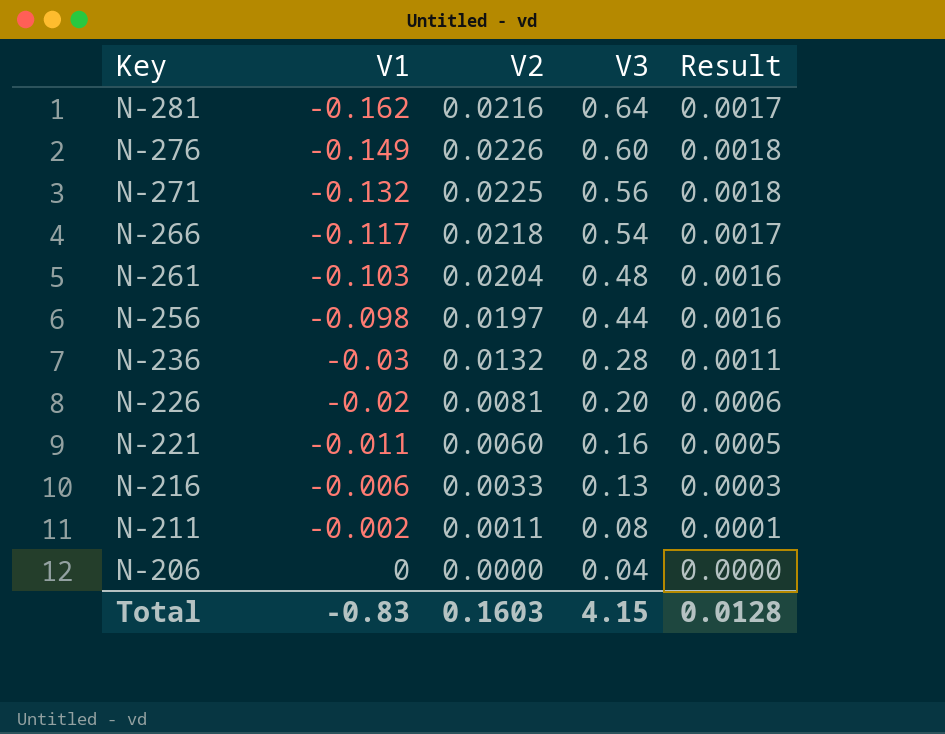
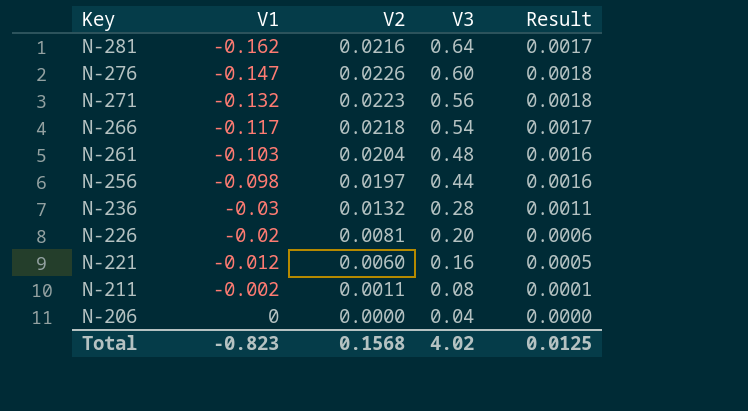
row N-216: -0.006 | 0.0033 | 0.13 | 0.0003 -> none
N-276 | V1: -0.149 -> -0.147
N-271 | V2: 0.0225 -> 0.0223
N-221 | V1: -0.011 -> -0.012
Total | V1: -0.83 -> -0.823
Total | V2: 0.1603 -> 0.1568
Total | V3: 4.15 -> 4.02
Total | Result: 0.0128 -> 0.0125

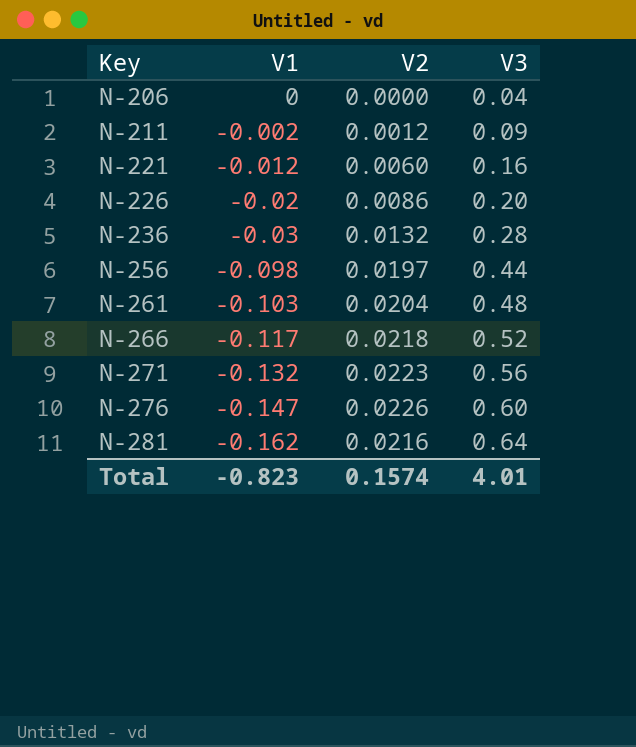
row order: Key descending -> Key ascending
column Result | formula: [V2] * 0.08 -> none
N-211 | V2: 0.0011 -> 0.0012
N-211 | V3: 0.08 -> 0.09
N-226 | V2: 0.0081 -> 0.0086
N-266 | V3: 0.54 -> 0.52
Total | V2: 0.1568 -> 0.1574
Total | V3: 4.02 -> 4.01

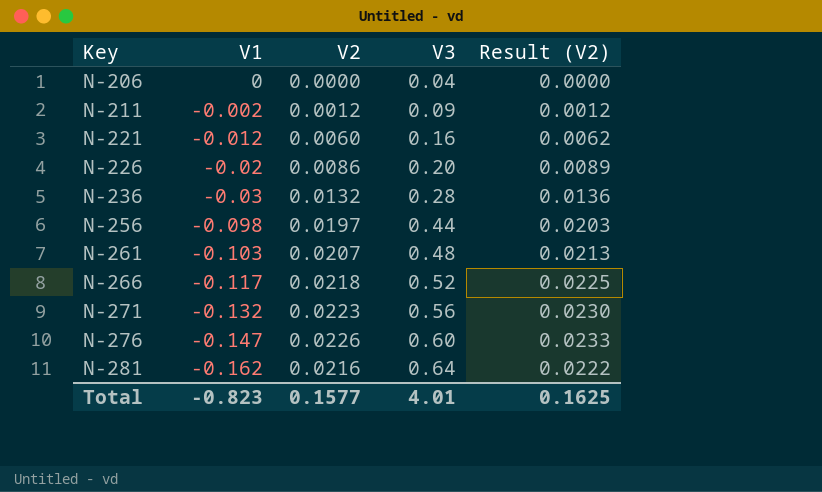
column Result (V2) | formula: none -> [V2] * 1.03
N-261 | V2: 0.0204 -> 0.0207
Total | V2: 0.1574 -> 0.1577

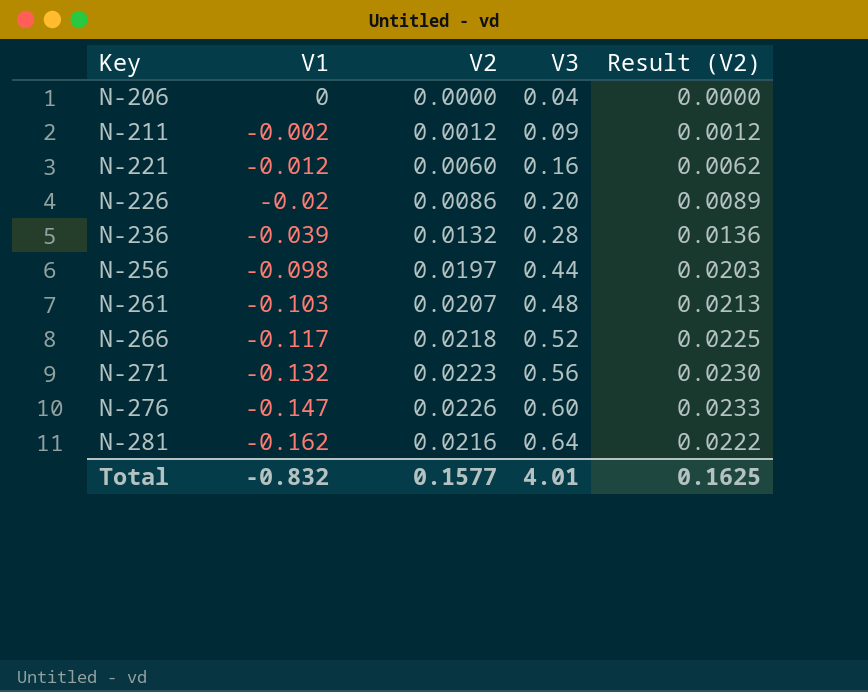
N-236 | V1: -0.03 -> -0.039
Total | V1: -0.823 -> -0.832

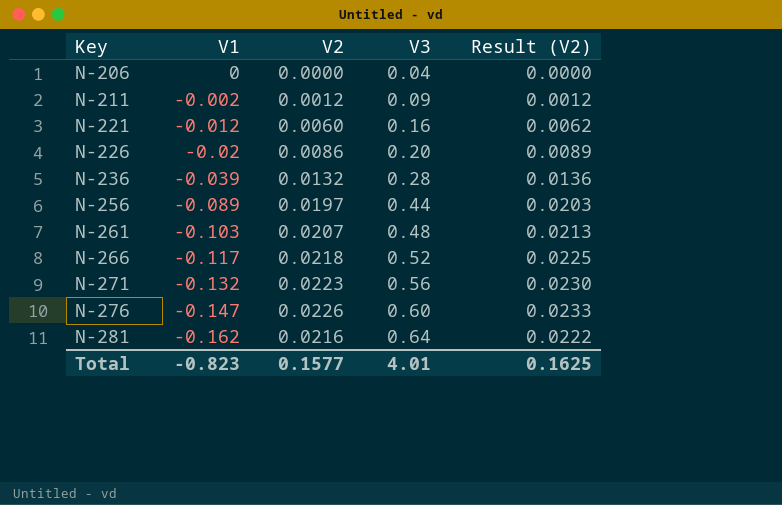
N-256 | V1: -0.098 -> -0.089
Total | V1: -0.832 -> -0.823

